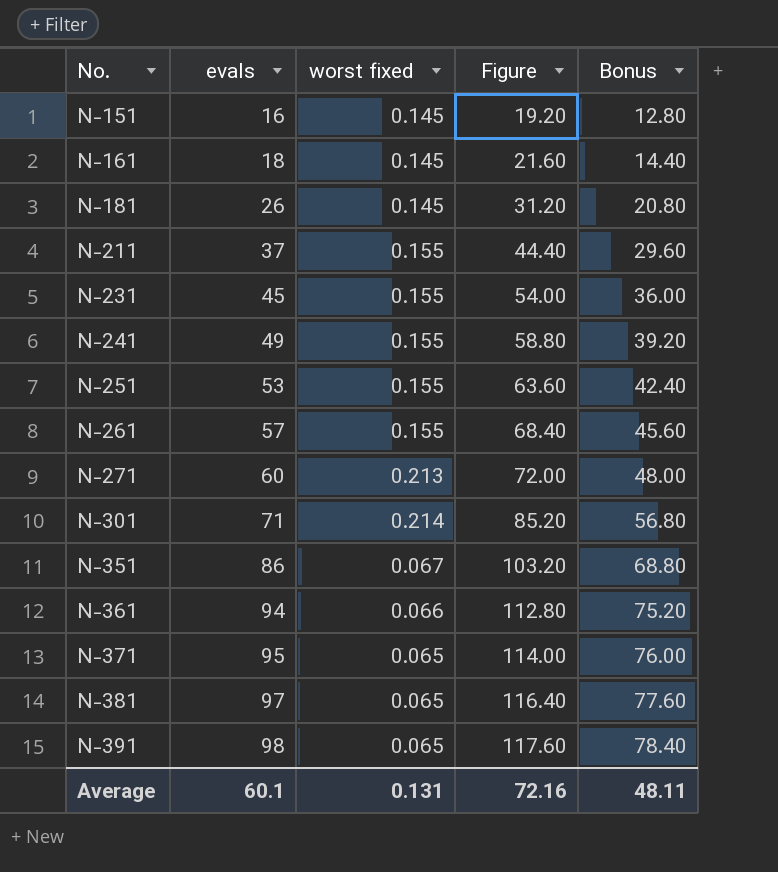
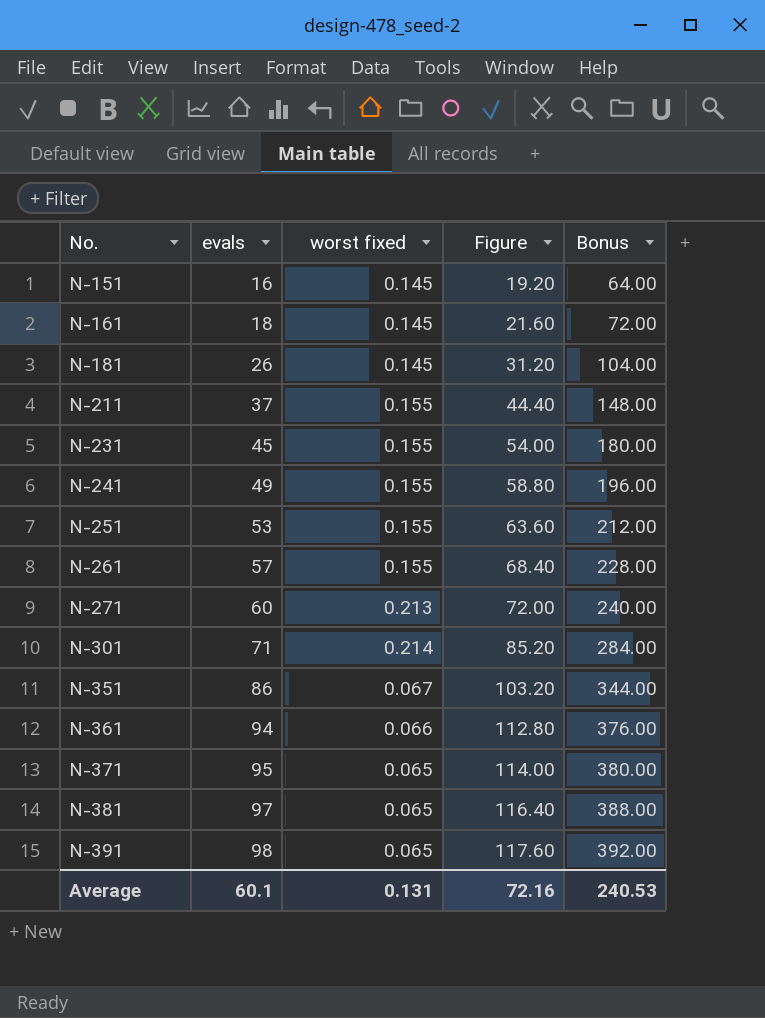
column Bonus | formula: [evals] * 0.8 -> [evals] * 4
Average | Bonus: 48.11 -> 240.53

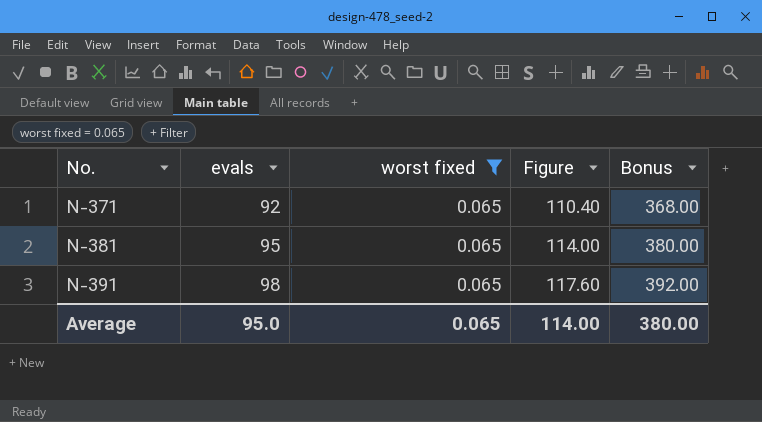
filter: none -> worst fixed = 0.065
N-371 | evals: 95 -> 92
N-371 | Figure: 114.00 -> 110.40
N-371 | Bonus: 380.00 -> 368.00
N-381 | evals: 97 -> 95
N-381 | Figure: 116.40 -> 114.00
N-381 | Bonus: 388.00 -> 380.00
Average | evals: 60.1 -> 95.0
Average | worst fixed: 0.131 -> 0.065
Average | Figure: 72.16 -> 114.00
Average | Bonus: 240.53 -> 380.00

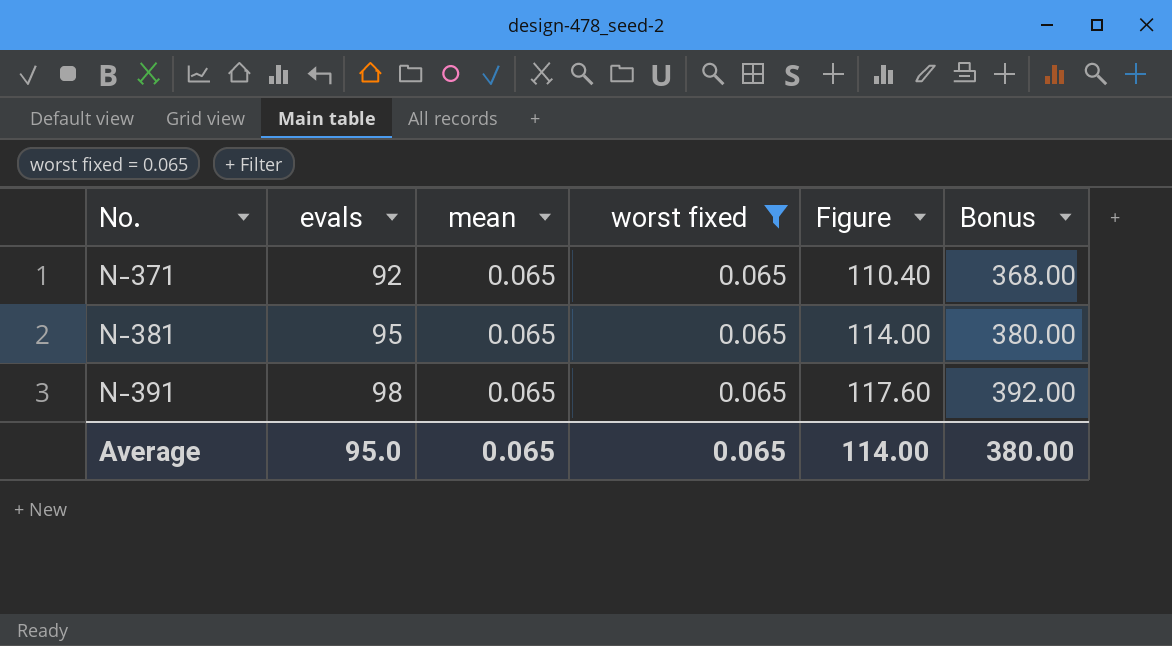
column mean | position: none -> 3

